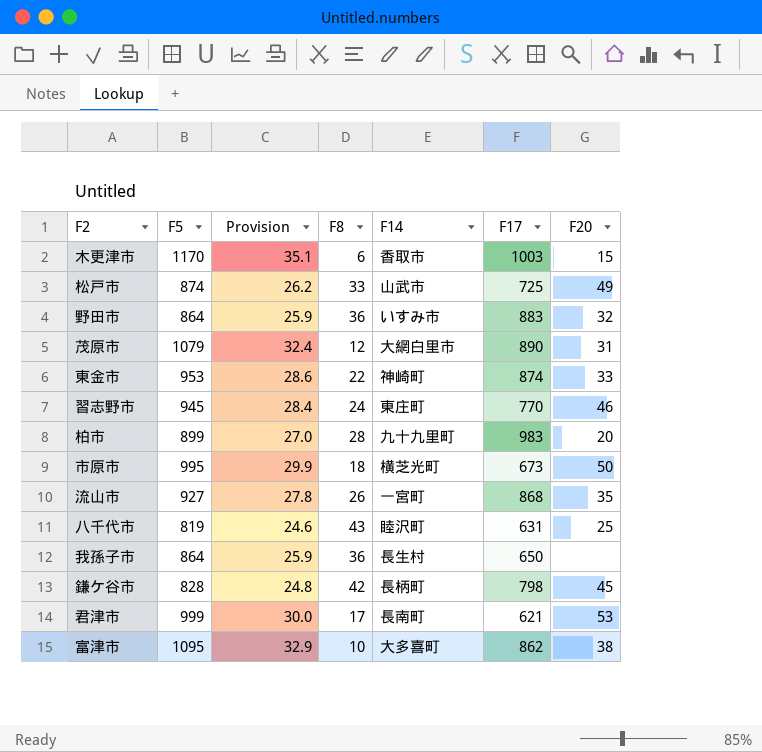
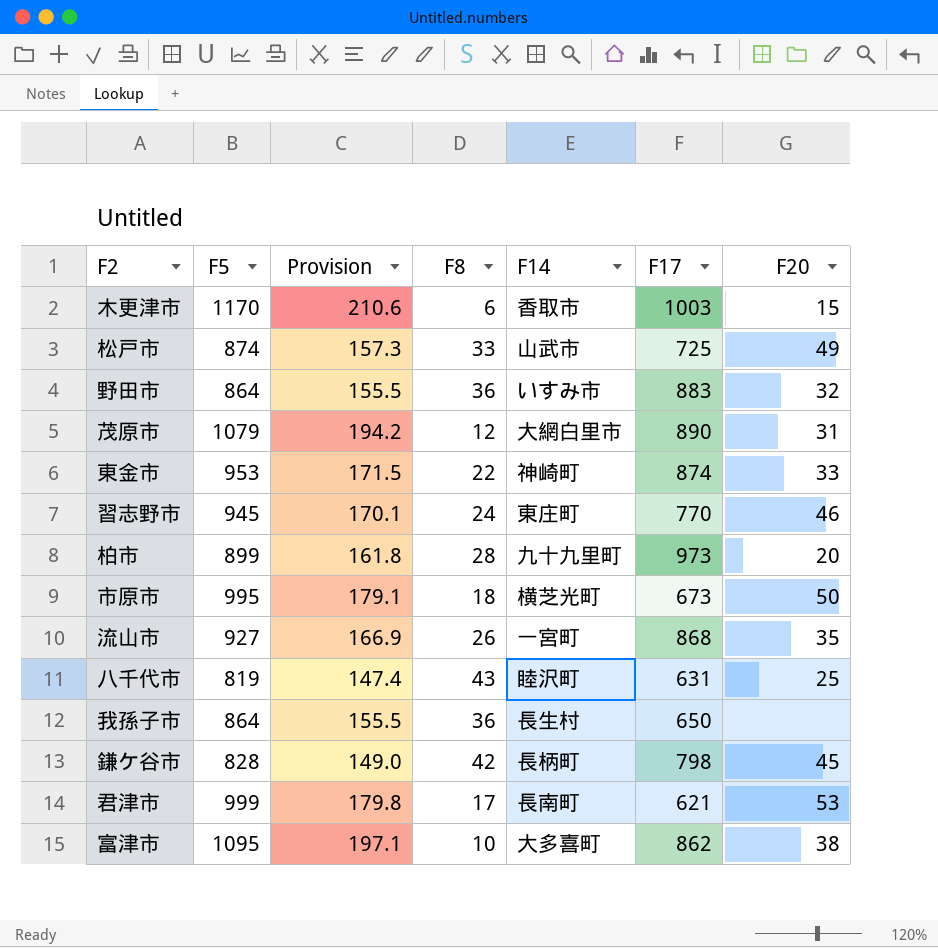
column Provision | formula: [F5] * 0.03 -> [F5] * 0.18
柏市 | F17: 983 -> 973

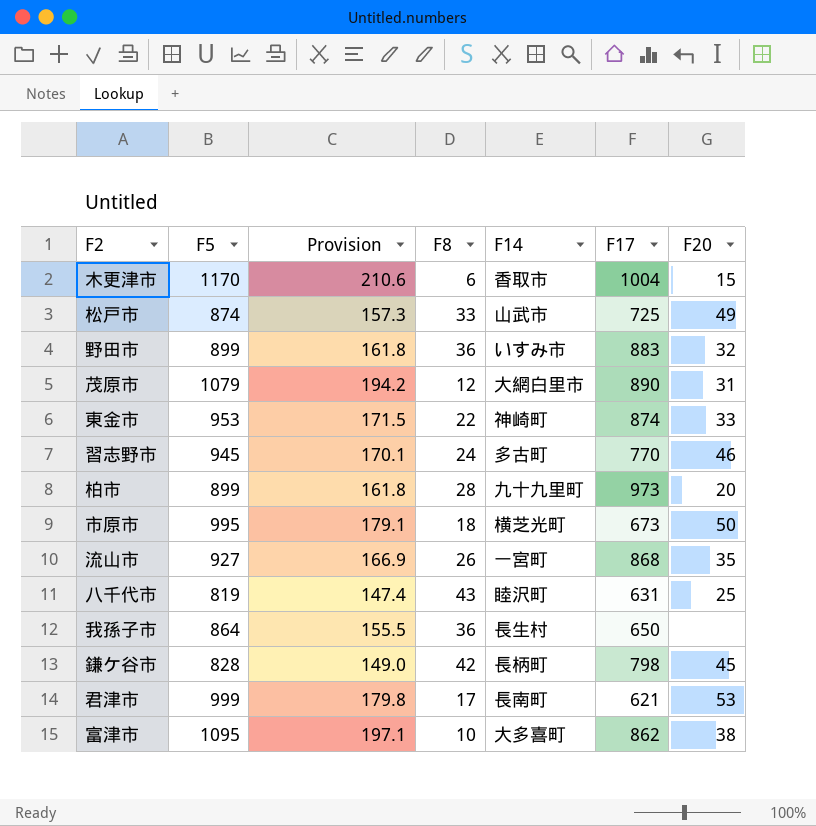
木更津市 | F17: 1003 -> 1004
野田市 | F5: 864 -> 899
野田市 | Provision: 155.5 -> 161.8
習志野市 | F14: 東庄町 -> 多古町

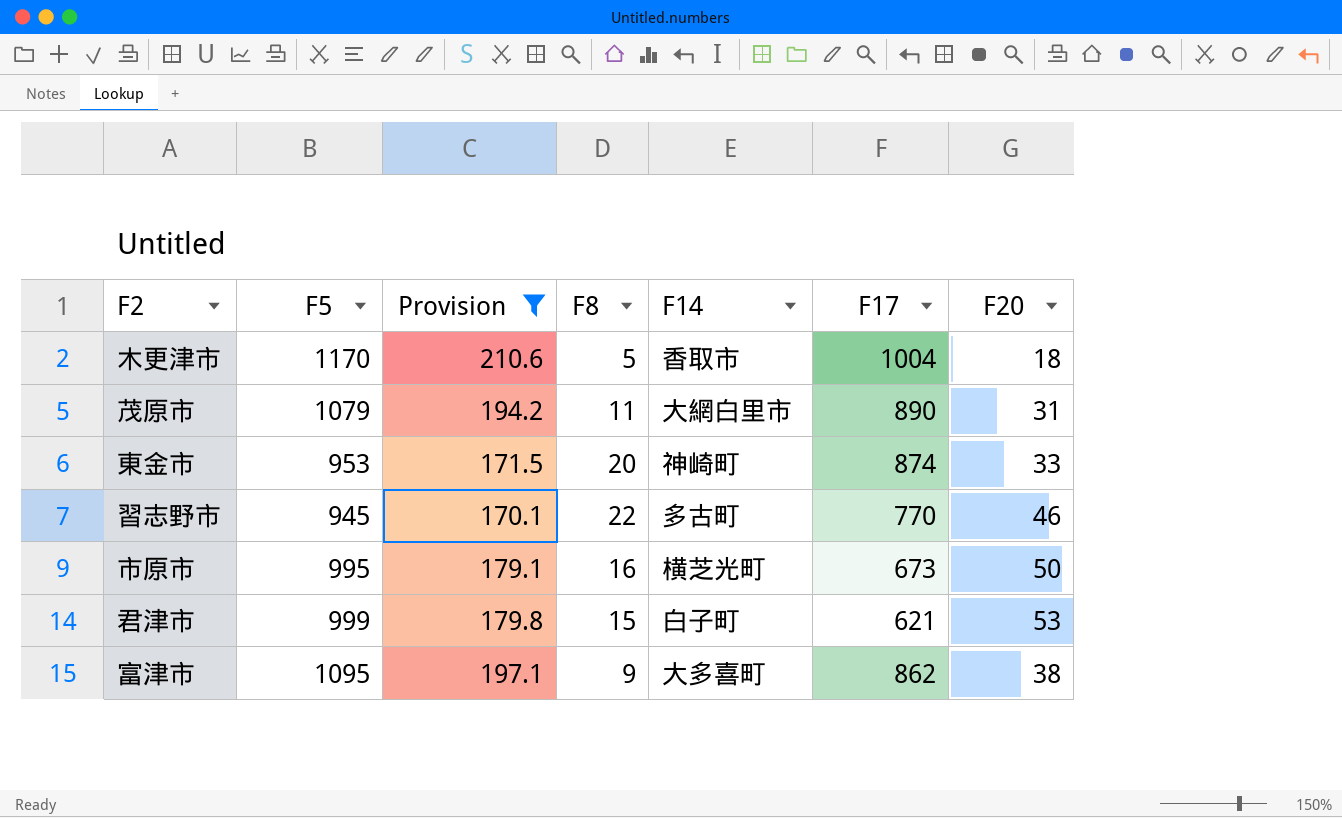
filter: none -> Provision >= 170.1
木更津市 | F8: 6 -> 5
木更津市 | F20: 15 -> 18
茂原市 | F8: 12 -> 11
東金市 | F8: 22 -> 20
習志野市 | F8: 24 -> 22
市原市 | F8: 18 -> 16
君津市 | F8: 17 -> 15
君津市 | F14: 長南町 -> 白子町
富津市 | F8: 10 -> 9

